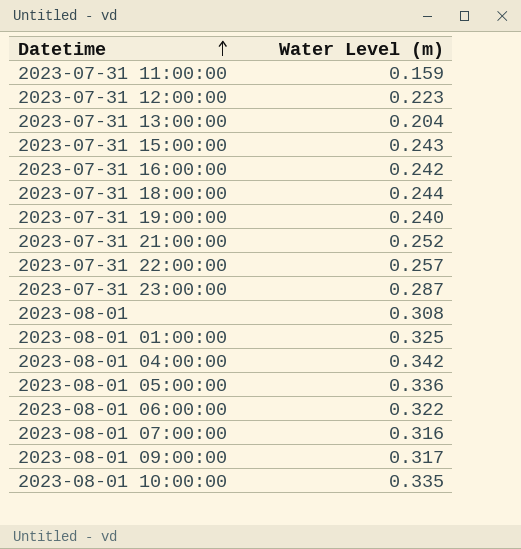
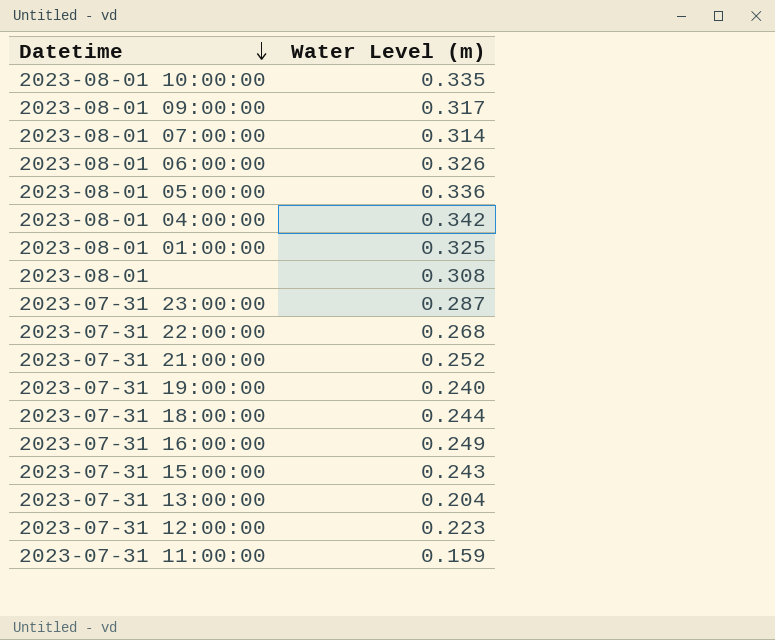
row order: Datetime ascending -> Datetime descending
2023-08-01 07:00:00 | Water Level (m): 0.316 -> 0.314
2023-08-01 06:00:00 | Water Level (m): 0.322 -> 0.326
2023-07-31 22:00:00 | Water Level (m): 0.257 -> 0.268
2023-07-31 16:00:00 | Water Level (m): 0.242 -> 0.249

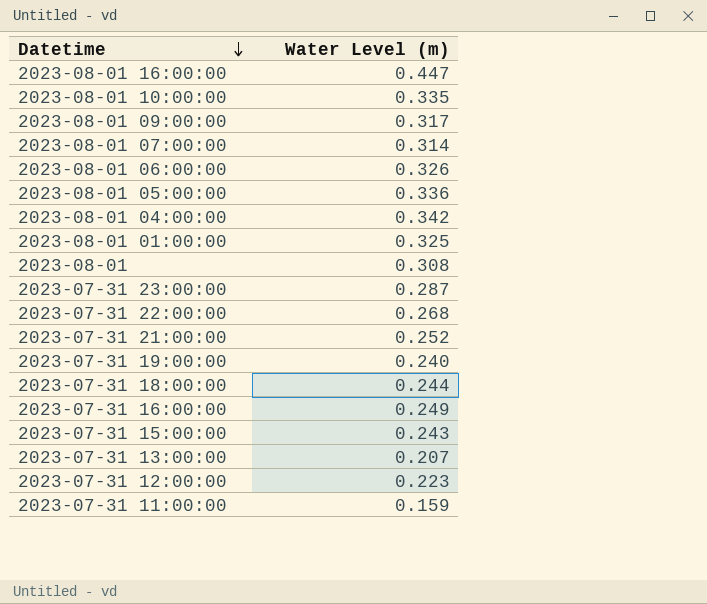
row 2023-08-01 16:00:00: none -> 0.447
2023-07-31 13:00:00 | Water Level (m): 0.204 -> 0.207

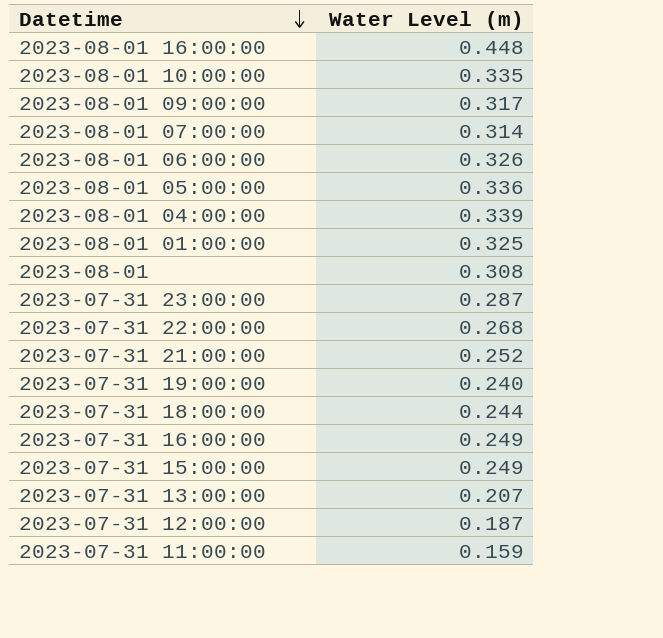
2023-08-01 16:00:00 | Water Level (m): 0.447 -> 0.448
2023-08-01 04:00:00 | Water Level (m): 0.342 -> 0.339
2023-07-31 15:00:00 | Water Level (m): 0.243 -> 0.249
2023-07-31 12:00:00 | Water Level (m): 0.223 -> 0.187

